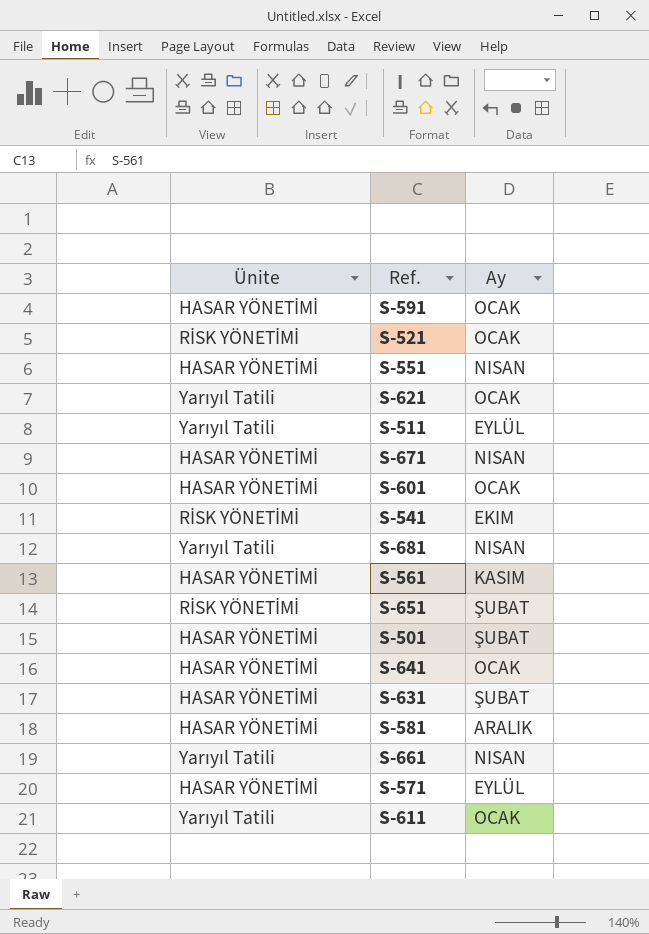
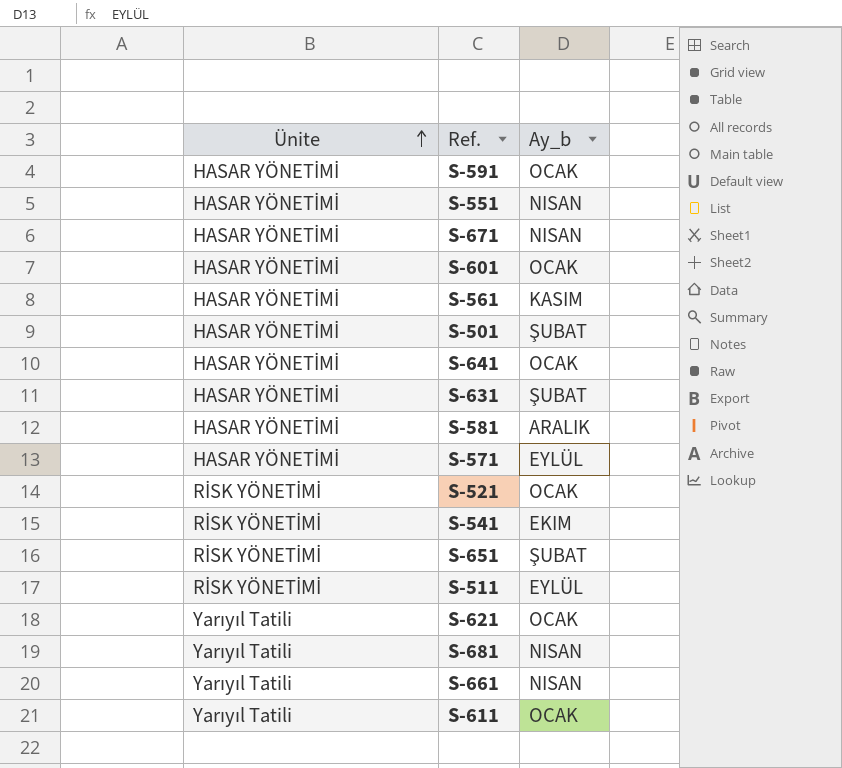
row order: none -> Ünite ascending
column name: Ay -> Ay_b
S-511 | Ünite: Yarıyıl Tatili -> RİSK YÖNETİMİ

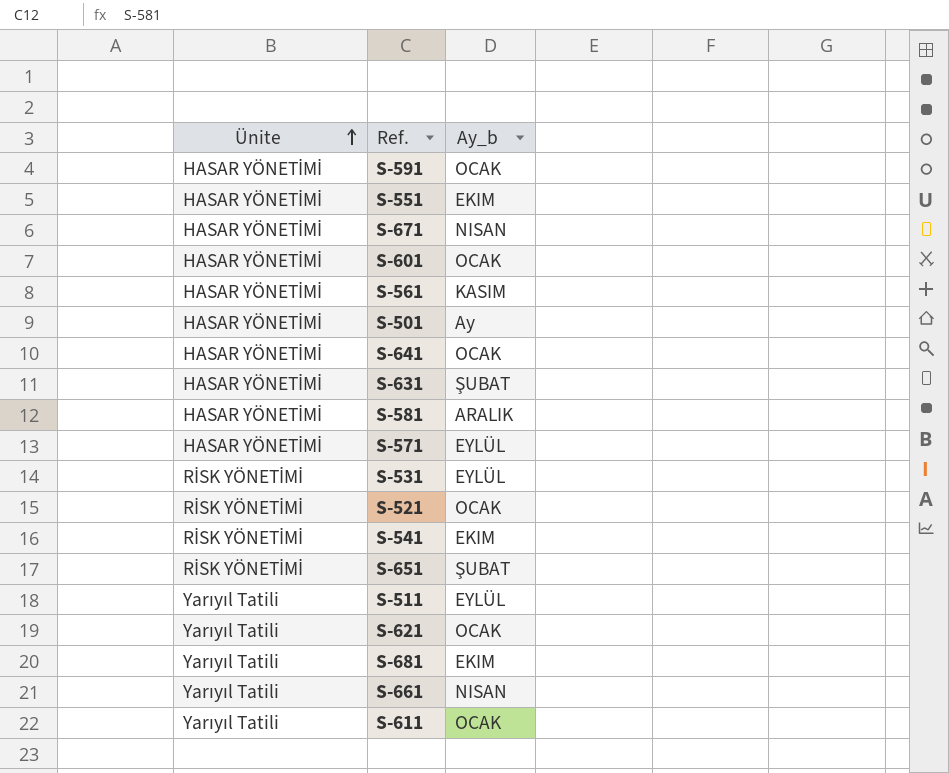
S-551 | Ay_b: NISAN -> EKIM
S-501 | Ay_b: ŞUBAT -> Ay
row S-531: none -> RİSK YÖNETİMİ | EYLÜL
S-511 | Ünite: RİSK YÖNETİMİ -> Yarıyıl Tatili
S-681 | Ay_b: NISAN -> EKIM

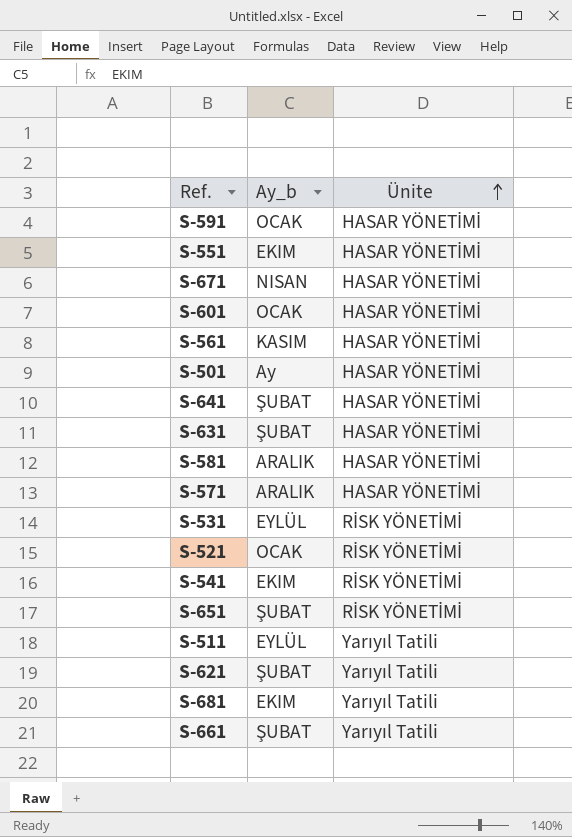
column Ünite | position: 1 -> 3
row S-611: Yarıyıl Tatili | OCAK -> none
S-641 | Ay_b: OCAK -> ŞUBAT
S-571 | Ay_b: EYLÜL -> ARALIK
S-621 | Ay_b: OCAK -> ŞUBAT
S-661 | Ay_b: NISAN -> ŞUBAT

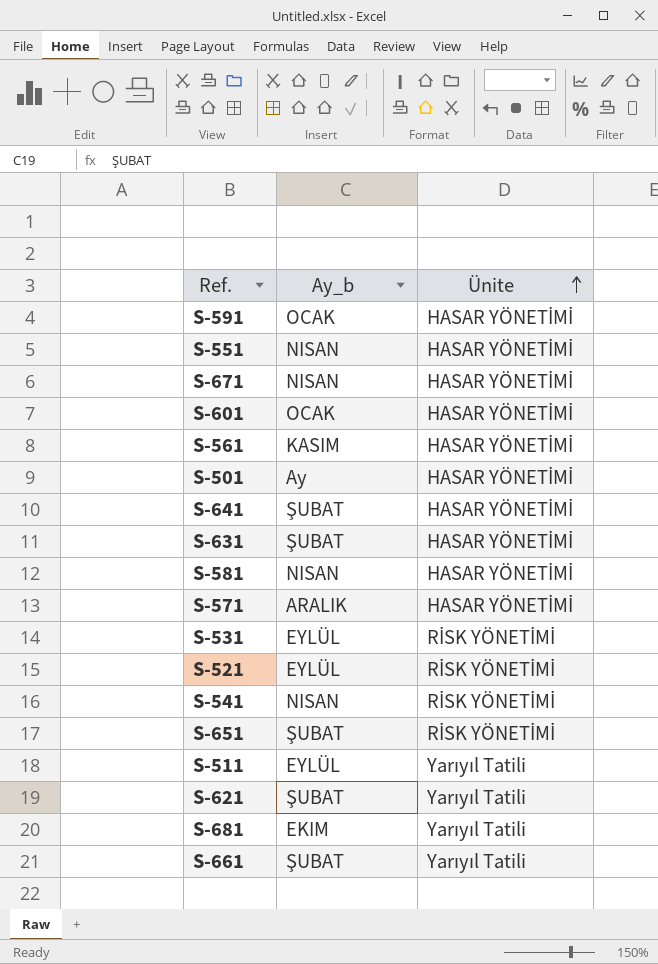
S-551 | Ay_b: EKIM -> NISAN
S-581 | Ay_b: ARALIK -> NISAN
S-521 | Ay_b: OCAK -> EYLÜL
S-541 | Ay_b: EKIM -> NISAN

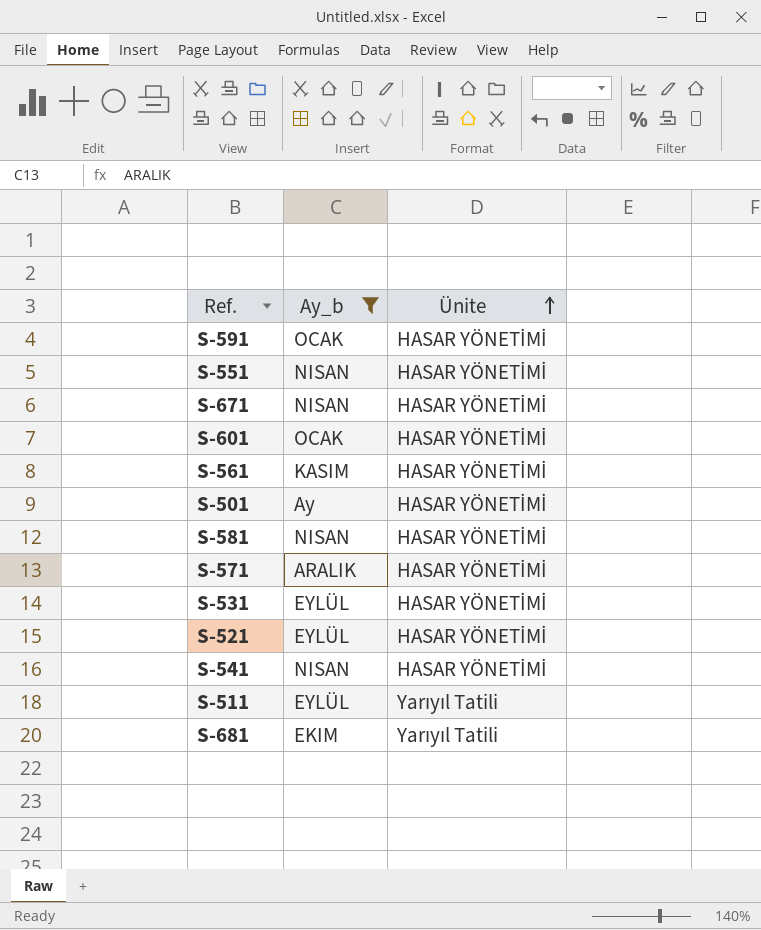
filter: none -> Ay_b != ŞUBAT
S-531 | Ünite: RİSK YÖNETİMİ -> HASAR YÖNETİMİ
S-521 | Ünite: RİSK YÖNETİMİ -> HASAR YÖNETİMİ
S-541 | Ünite: RİSK YÖNETİMİ -> HASAR YÖNETİMİ

